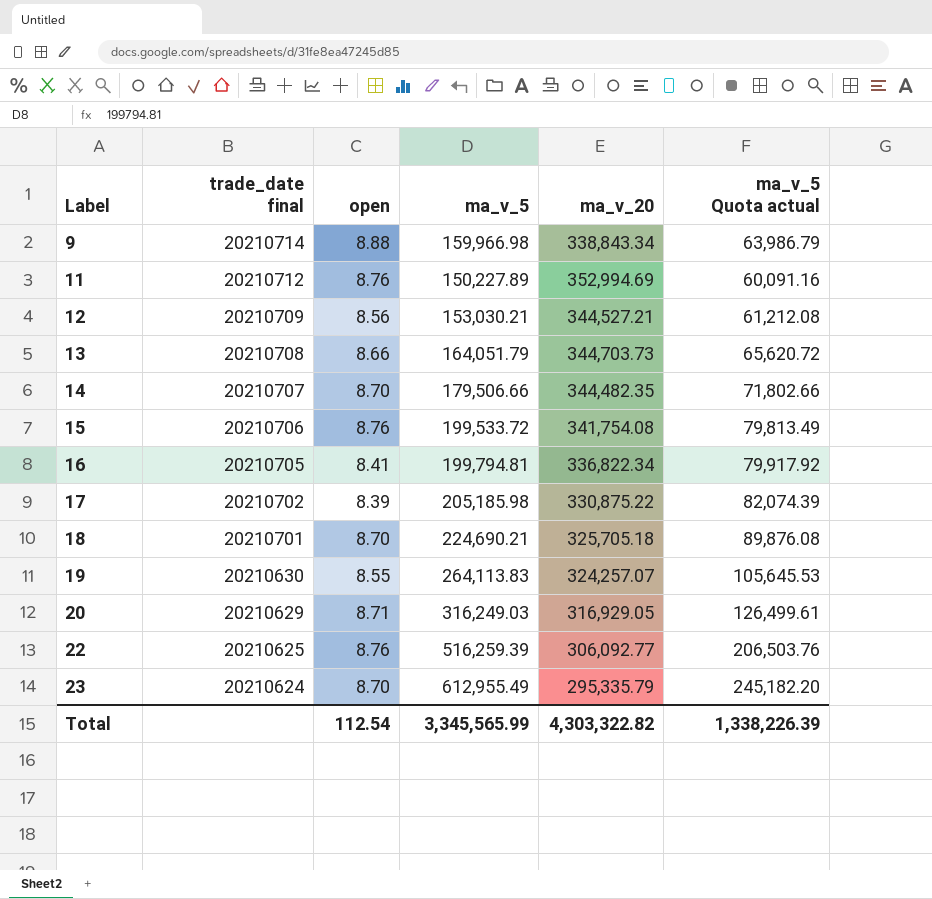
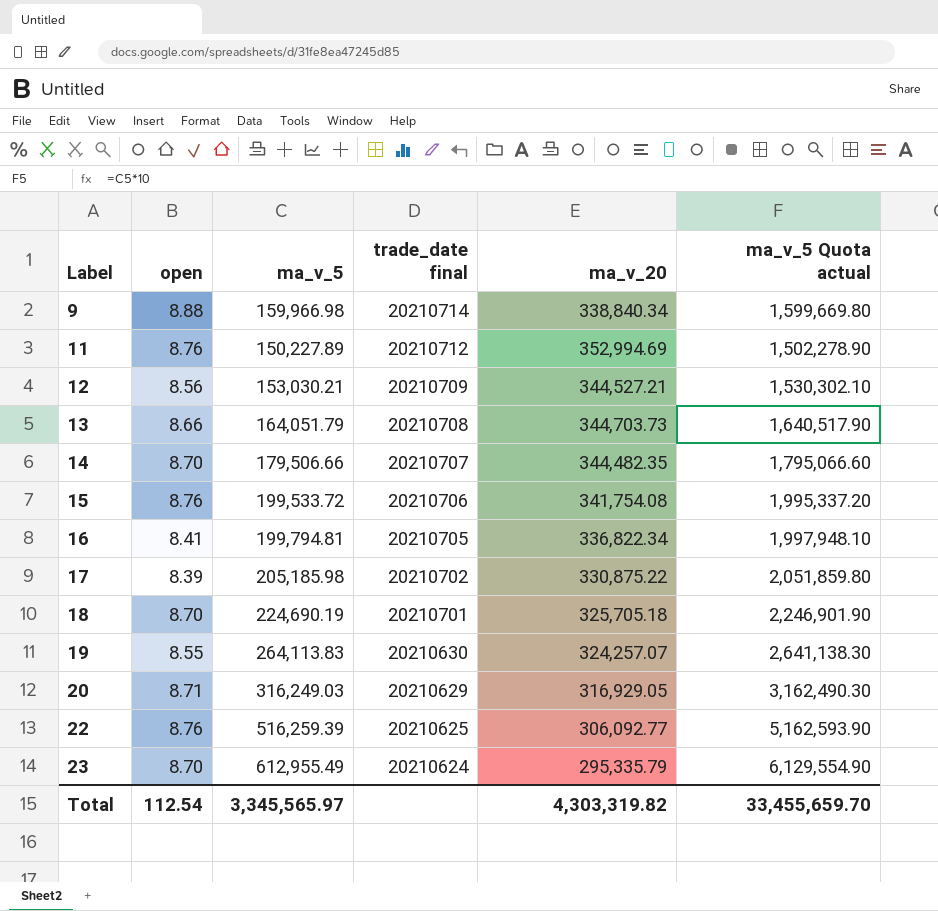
column trade_date final | position: 2 -> 4
column ma_v_5 Quota actual | formula: [ma_v_5] * 0.4 -> [ma_v_5] * 10
9 | ma_v_20: 338,843.34 -> 338,840.34
18 | ma_v_5: 224,690.21 -> 224,690.19
Total | ma_v_5: 3,345,565.99 -> 3,345,565.97
Total | ma_v_20: 4,303,322.82 -> 4,303,319.82
Total | ma_v_5 Quota actual: 1,338,226.39 -> 33,455,659.70

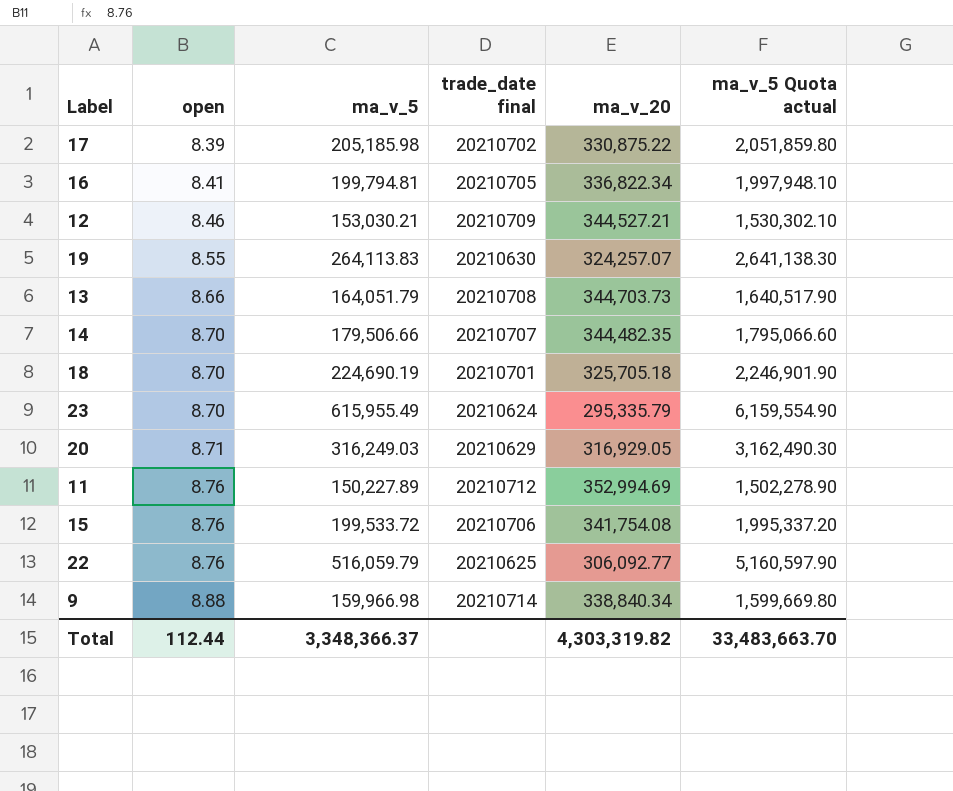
row order: Label ascending -> open ascending
12 | open: 8.56 -> 8.46
23 | ma_v_5: 612,955.49 -> 615,955.49
23 | ma_v_5 Quota actual: 6,129,554.90 -> 6,159,554.90
22 | ma_v_5: 516,259.39 -> 516,059.79
22 | ma_v_5 Quota actual: 5,162,593.90 -> 5,160,597.90
Total | open: 112.54 -> 112.44
Total | ma_v_5: 3,345,565.97 -> 3,348,366.37
Total | ma_v_5 Quota actual: 33,455,659.70 -> 33,483,663.70

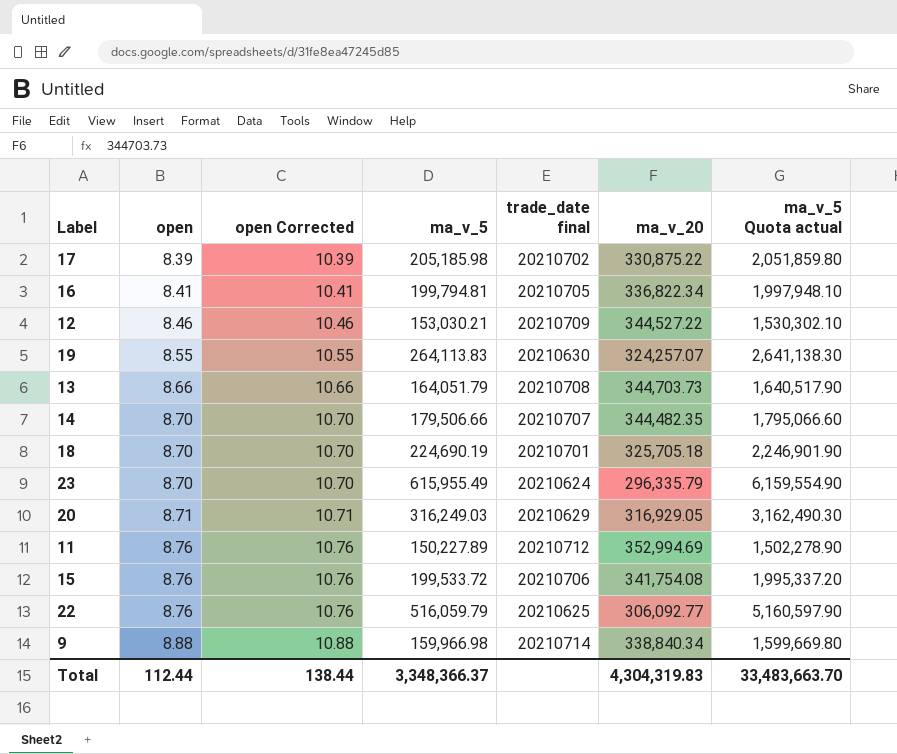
column open Corrected | formula: none -> [open] + 2
12 | ma_v_20: 344,527.21 -> 344,527.22
23 | ma_v_20: 295,335.79 -> 296,335.79
Total | ma_v_20: 4,303,319.82 -> 4,304,319.83

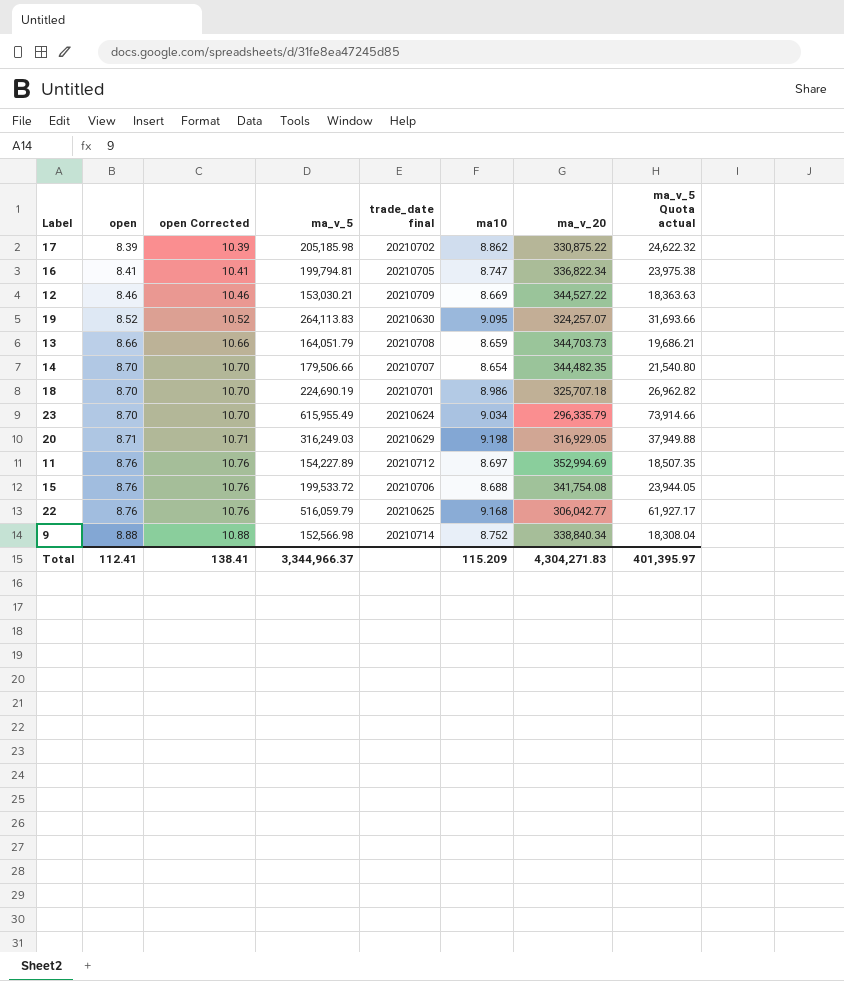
column ma10 | position: none -> 6
column ma_v_5 Quota actual | formula: [ma_v_5] * 10 -> [ma_v_5] * 0.12
19 | open: 8.55 -> 8.52
19 | open Corrected: 10.55 -> 10.52
18 | ma_v_20: 325,705.18 -> 325,707.18
11 | ma_v_5: 150,227.89 -> 154,227.89
22 | ma_v_20: 306,092.77 -> 306,042.77
9 | ma_v_5: 159,966.98 -> 152,566.98
Total | open: 112.44 -> 112.41
Total | open Corrected: 138.44 -> 138.41
Total | ma_v_5: 3,348,366.37 -> 3,344,966.37
Total | ma_v_20: 4,304,319.83 -> 4,304,271.83
Total | ma_v_5 Quota actual: 33,483,663.70 -> 401,395.97

